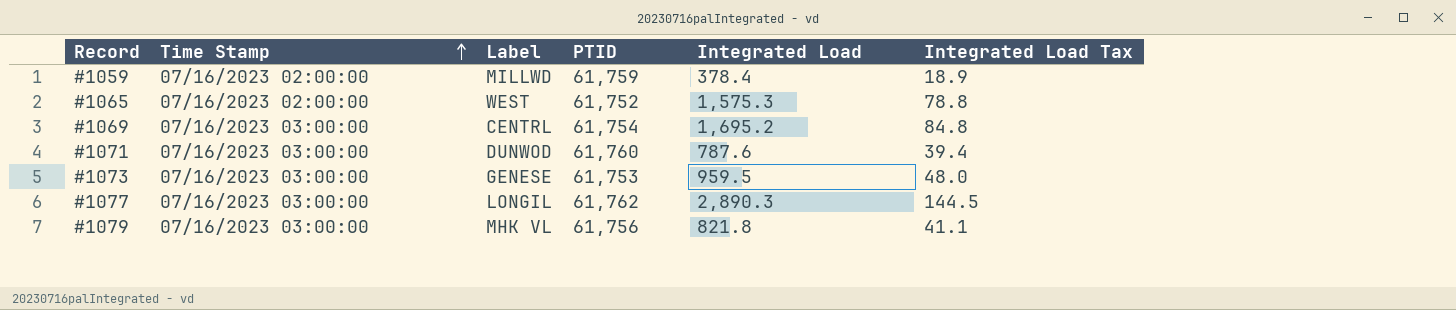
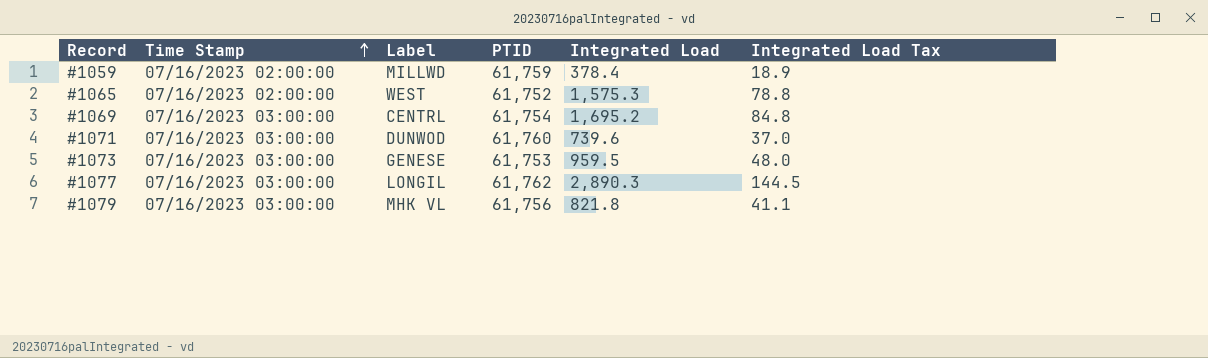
#1071 | Integrated Load: 787.6 -> 739.6
#1071 | Integrated Load Tax: 39.4 -> 37.0

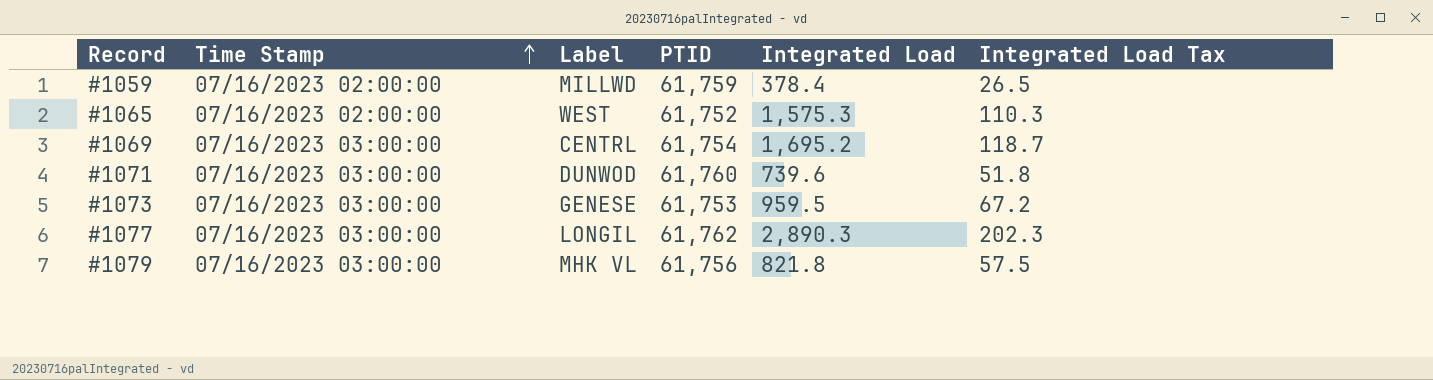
column Integrated Load Tax | formula: [Integrated Load] * 0.05 -> [Integrated Load] * 0.07

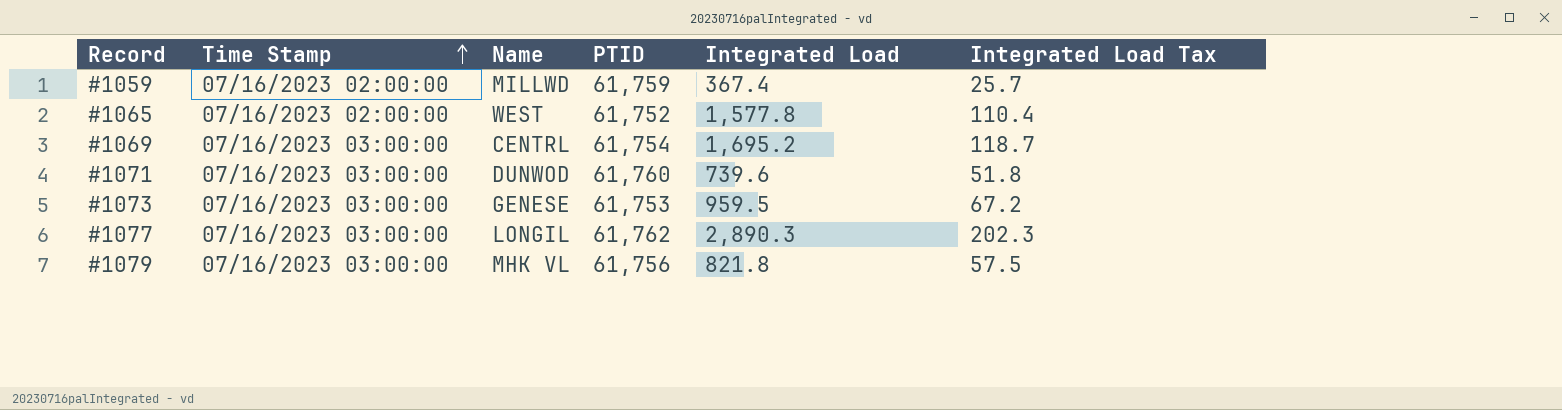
column name: Label -> Name
#1059 | Integrated Load: 378.4 -> 367.4
#1059 | Integrated Load Tax: 26.5 -> 25.7
#1065 | Integrated Load: 1,575.3 -> 1,577.8
#1065 | Integrated Load Tax: 110.3 -> 110.4

